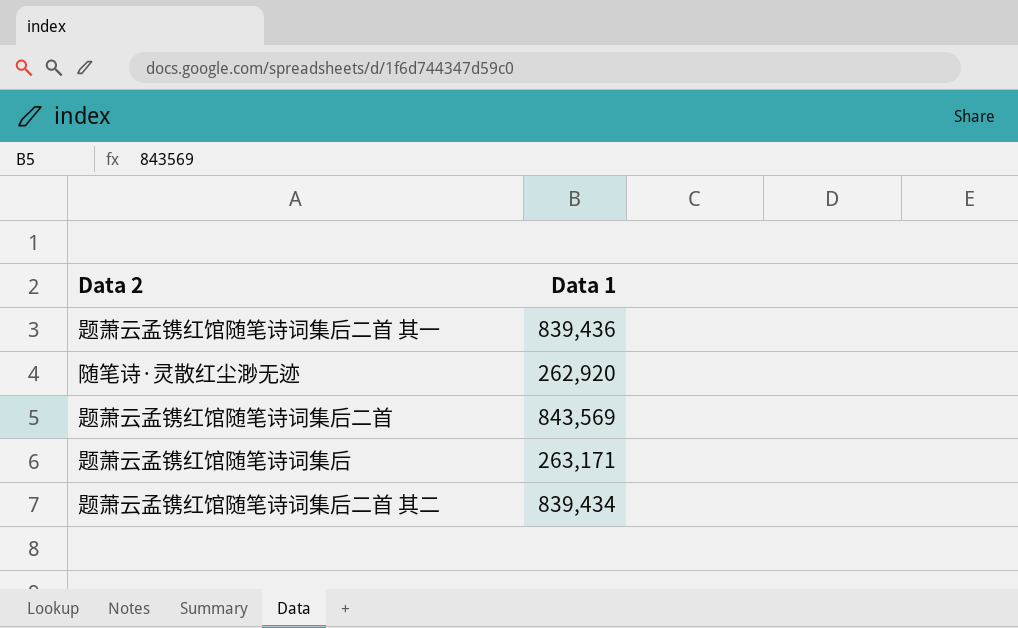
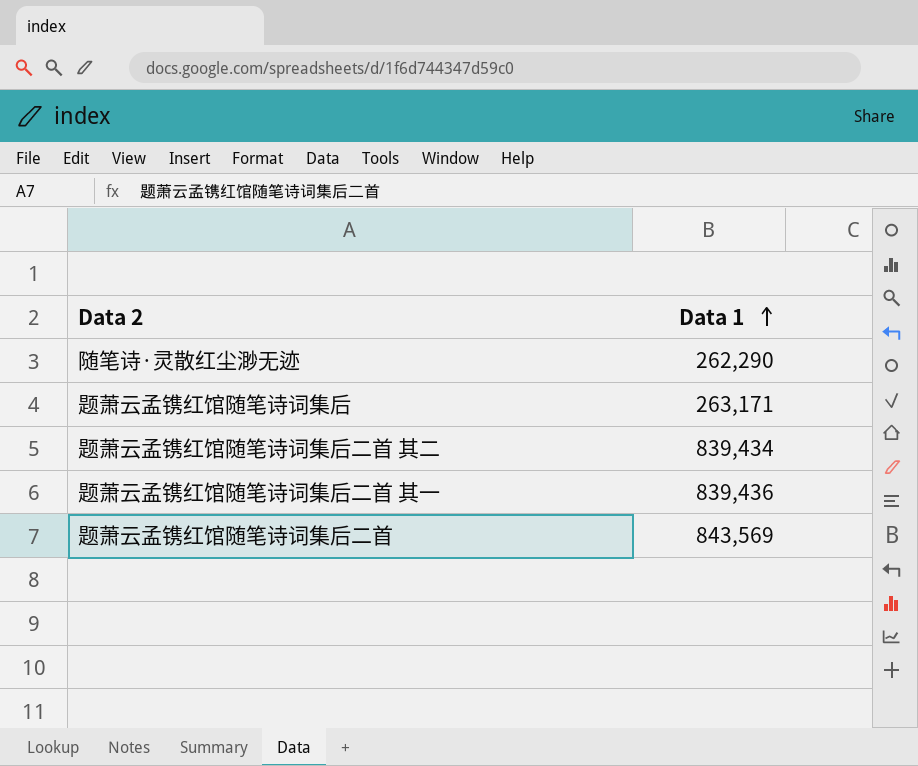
row order: none -> Data 1 ascending
随笔诗·灵散红尘渺无迹 | Data 1: 262,920 -> 262,290

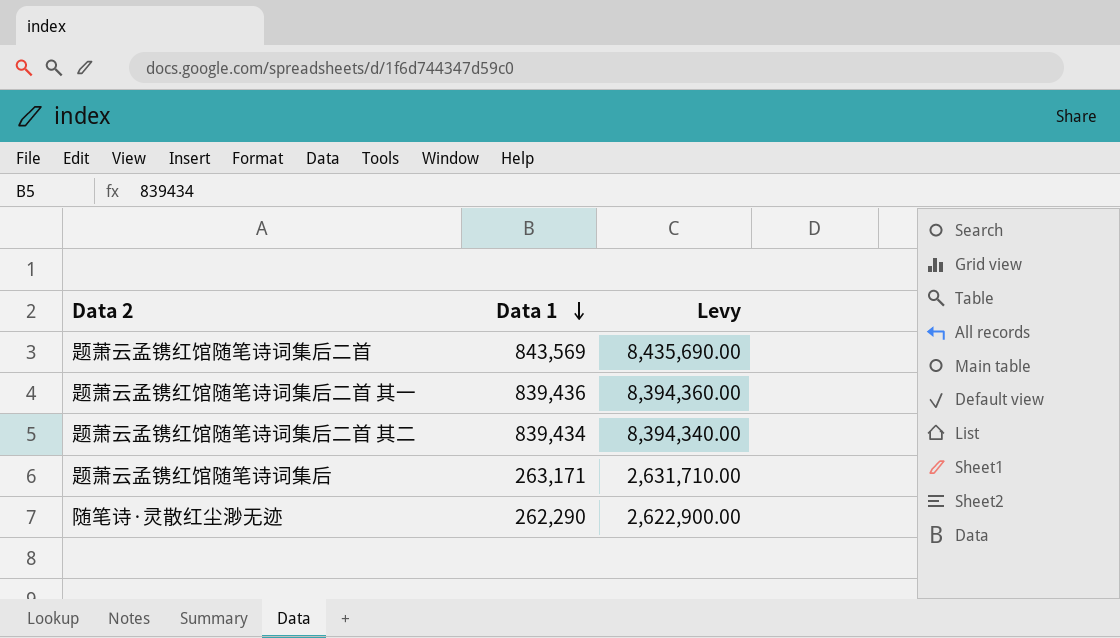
row order: Data 1 ascending -> Data 1 descending
column Levy | formula: none -> [Data 1] * 10

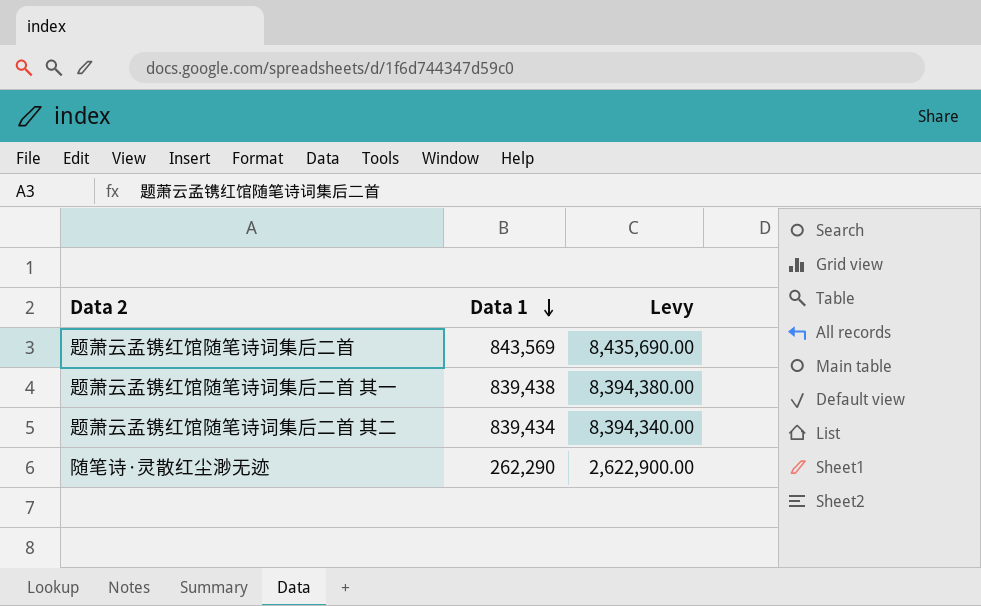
row 题萧云孟镌红馆随笔诗词集后: 263,171 | 2,631,710.00 -> none
题萧云孟镌红馆随笔诗词集后二首 其一 | Data 1: 839,436 -> 839,438
题萧云孟镌红馆随笔诗词集后二首 其一 | Levy: 8,394,360.00 -> 8,394,380.00

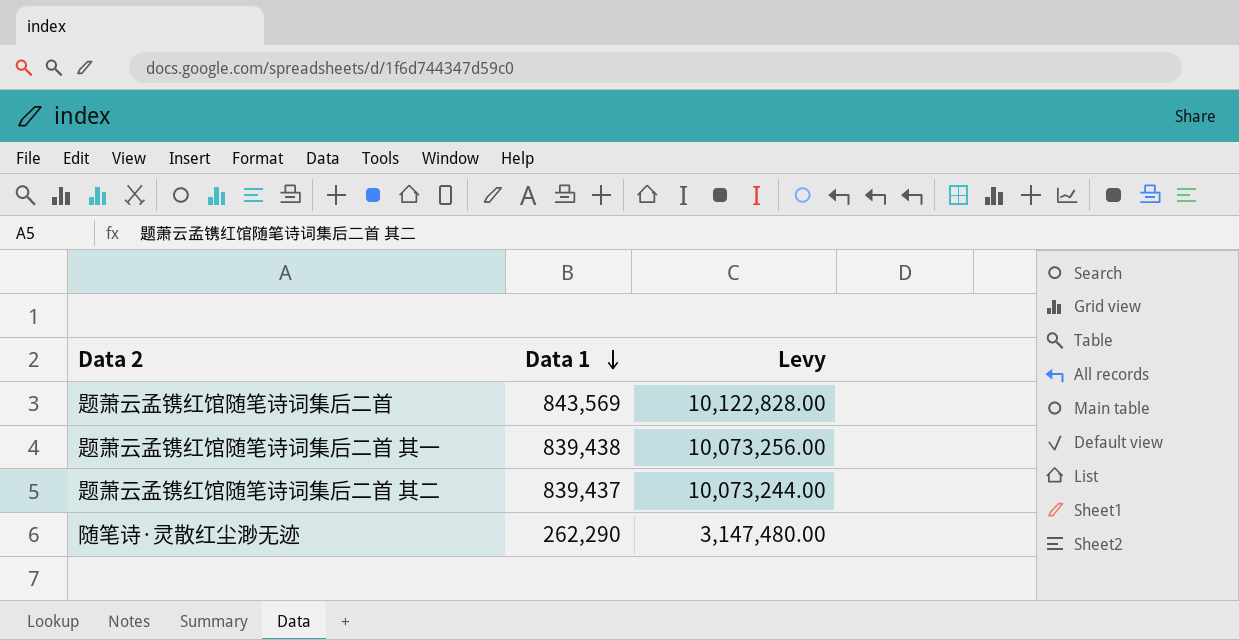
column Levy | formula: [Data 1] * 10 -> [Data 1] * 12
题萧云孟镌红馆随笔诗词集后二首 其二 | Data 1: 839,434 -> 839,437

